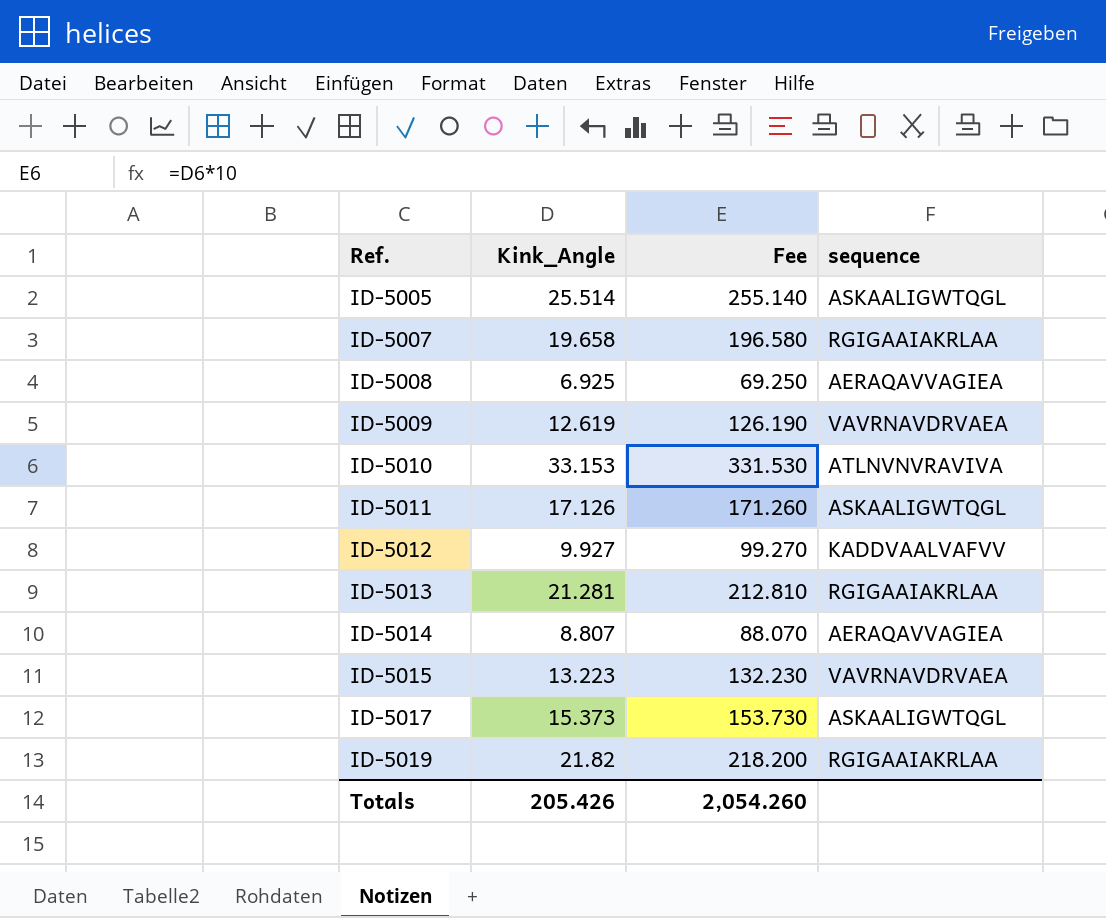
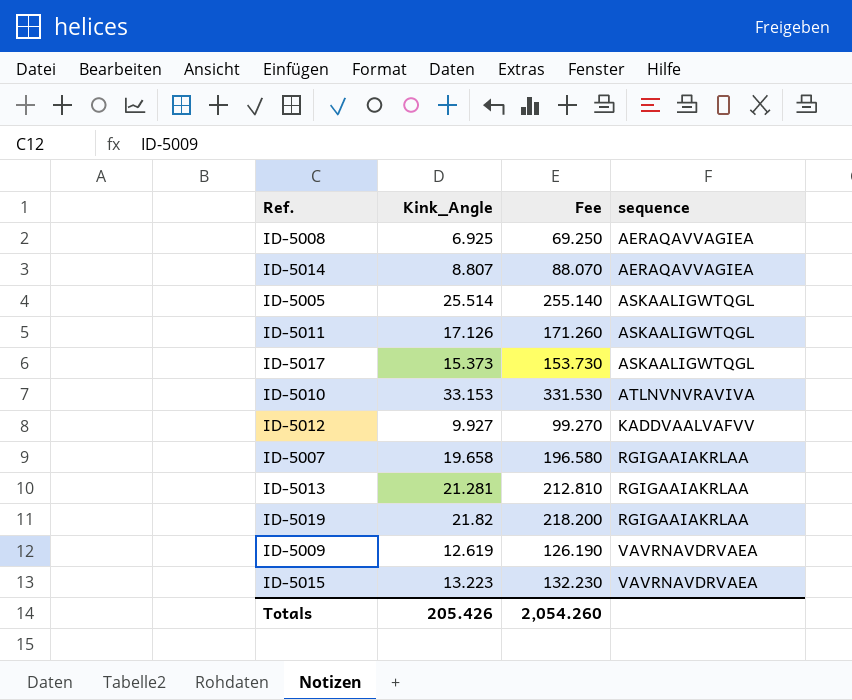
row order: Ref. ascending -> sequence ascending

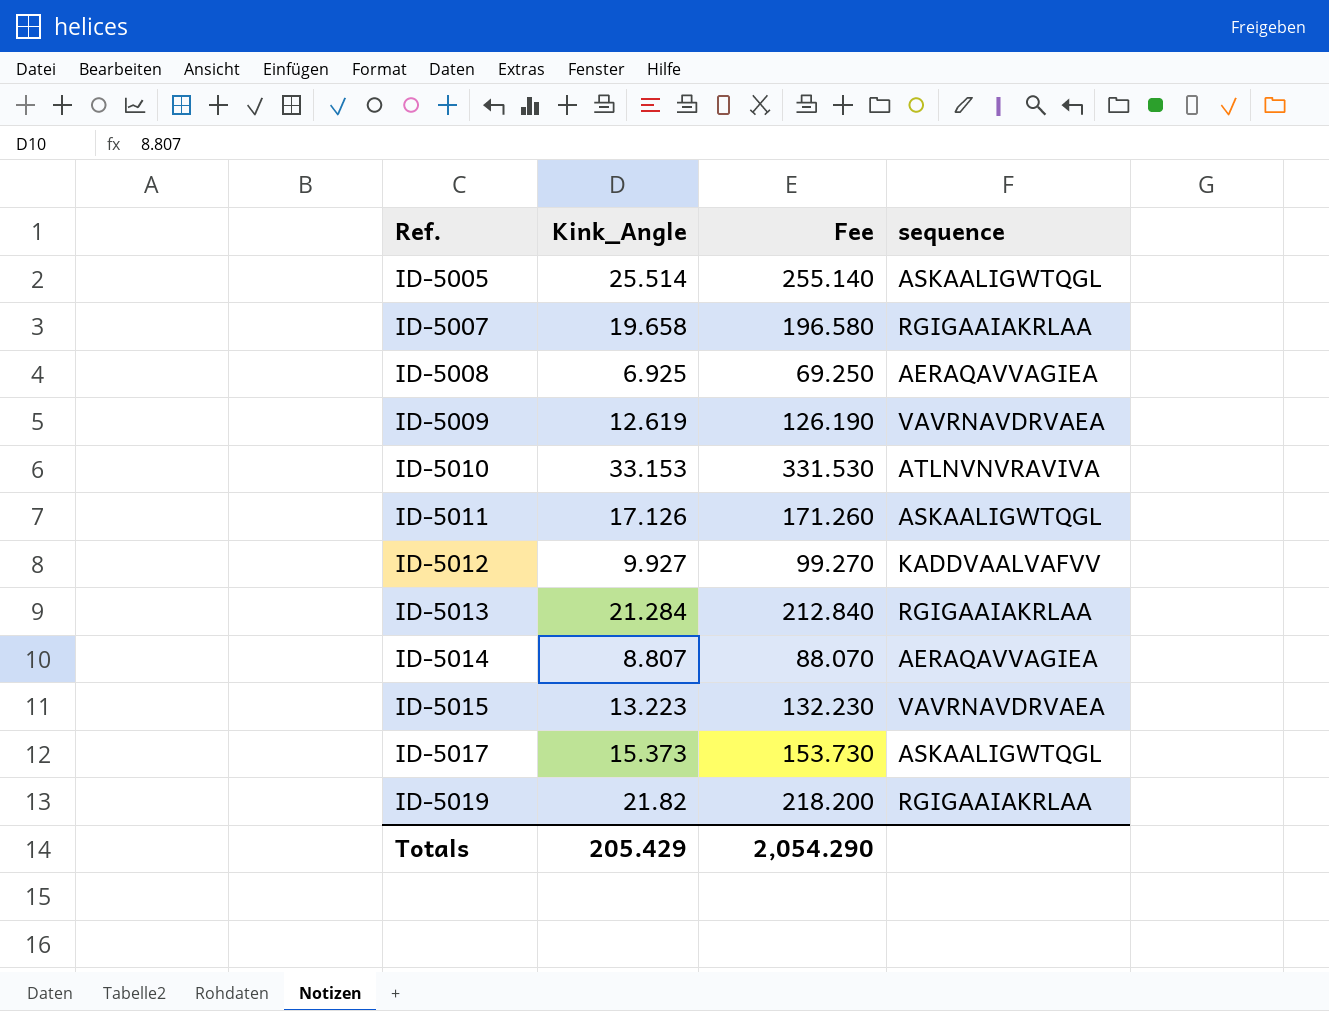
row order: sequence ascending -> Ref. ascending
ID-5013 | Kink_Angle: 21.281 -> 21.284
ID-5013 | Fee: 212.810 -> 212.840
Totals | Kink_Angle: 205.426 -> 205.429
Totals | Fee: 2,054.260 -> 2,054.290

